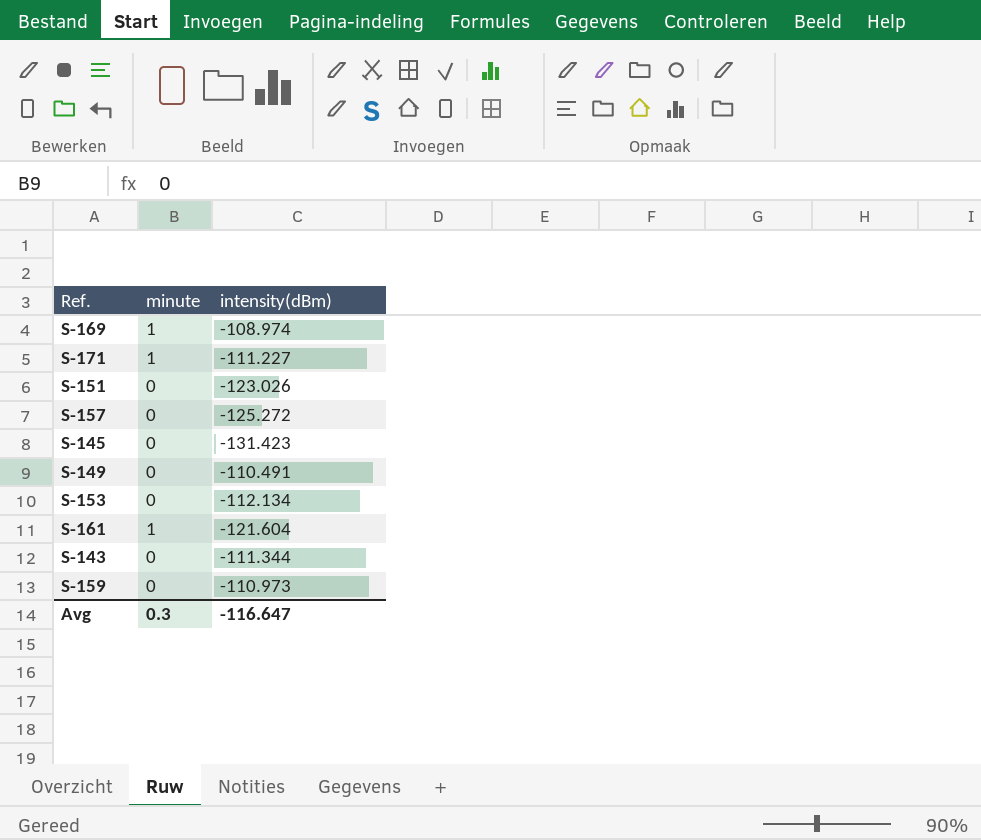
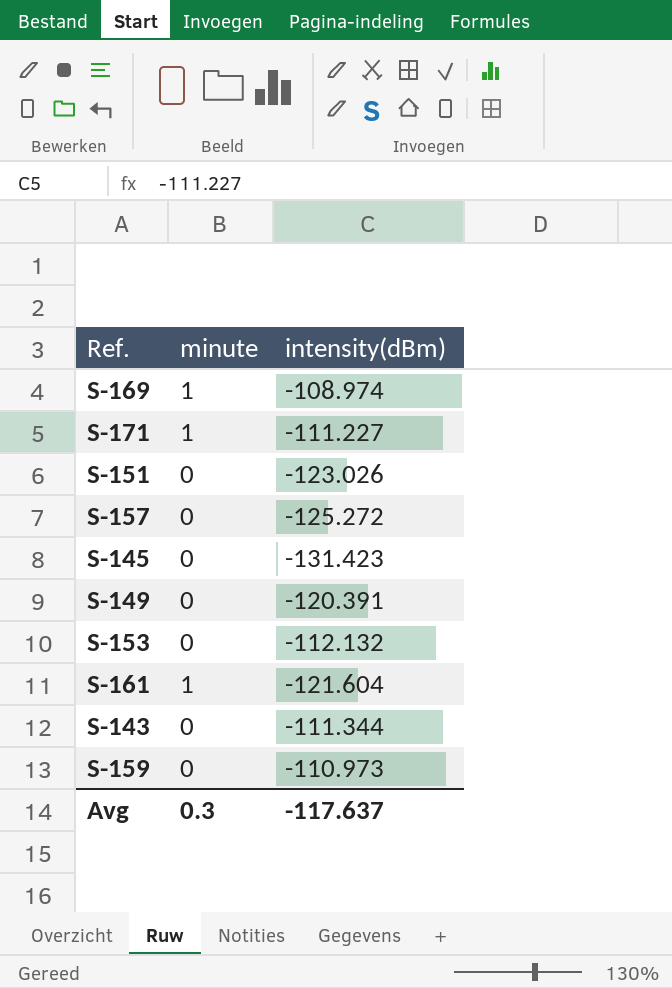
S-149 | intensity(dBm): -110.491 -> -120.391
S-153 | intensity(dBm): -112.134 -> -112.132
Avg | intensity(dBm): -116.647 -> -117.637

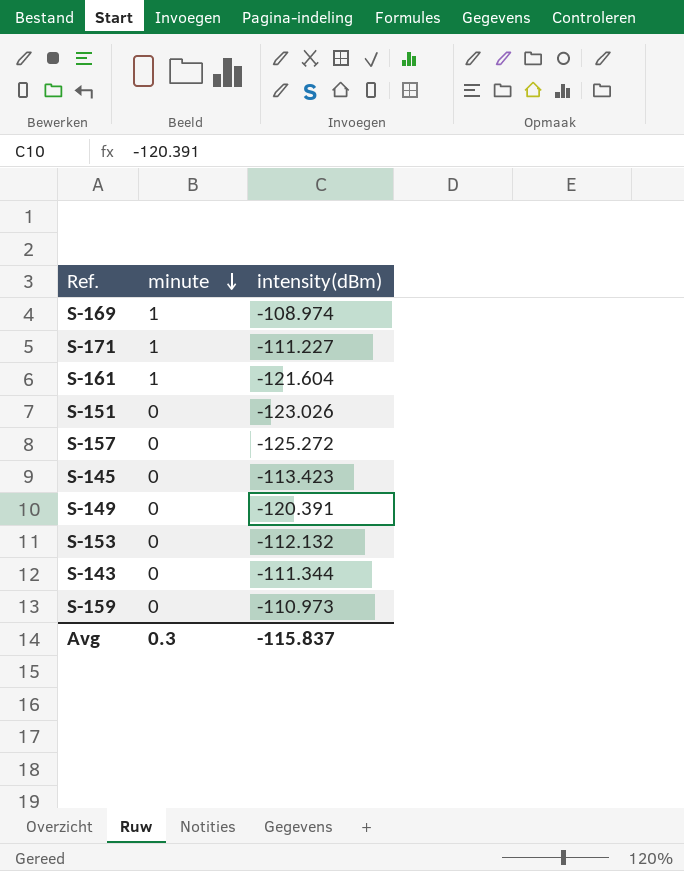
row order: none -> minute descending
S-145 | intensity(dBm): -131.423 -> -113.423
Avg | intensity(dBm): -117.637 -> -115.837

